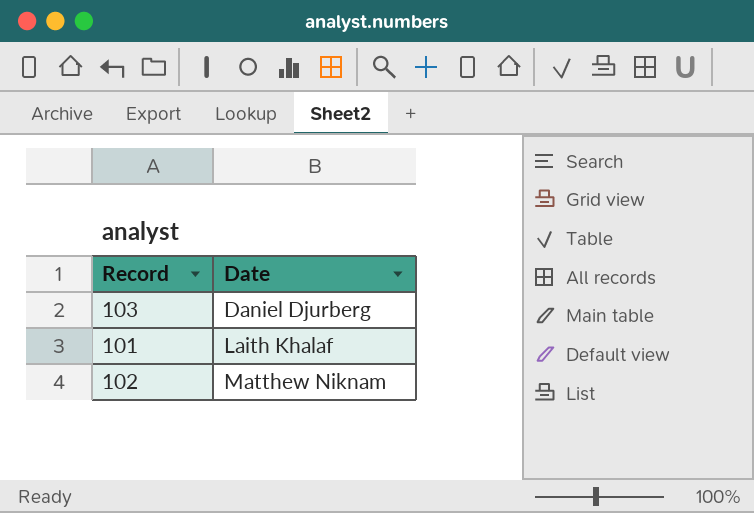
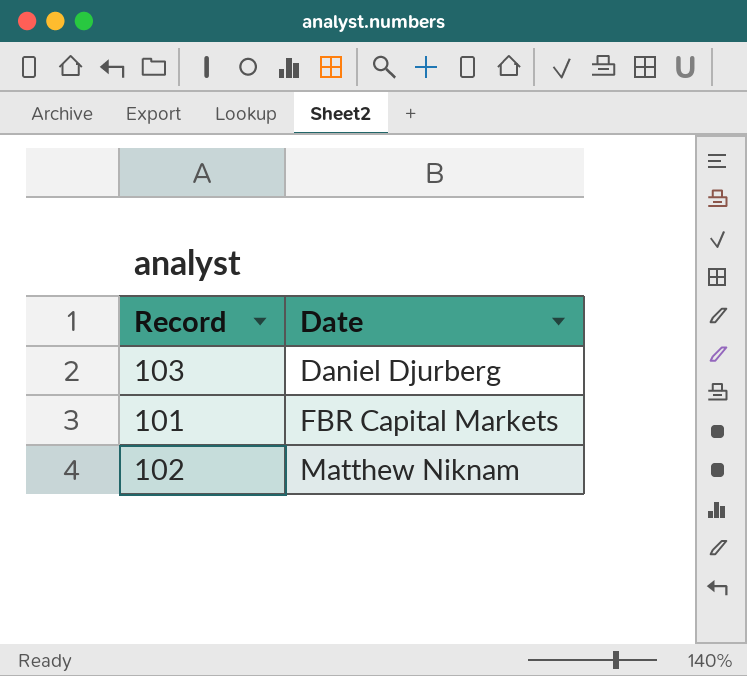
101 | Date: Laith Khalaf -> FBR Capital Markets

